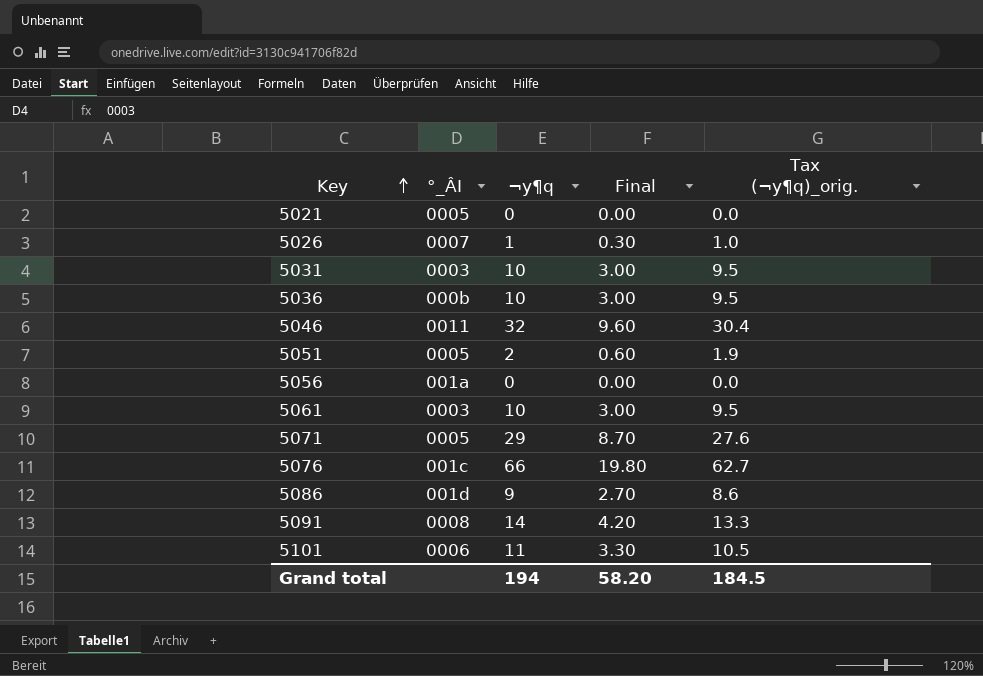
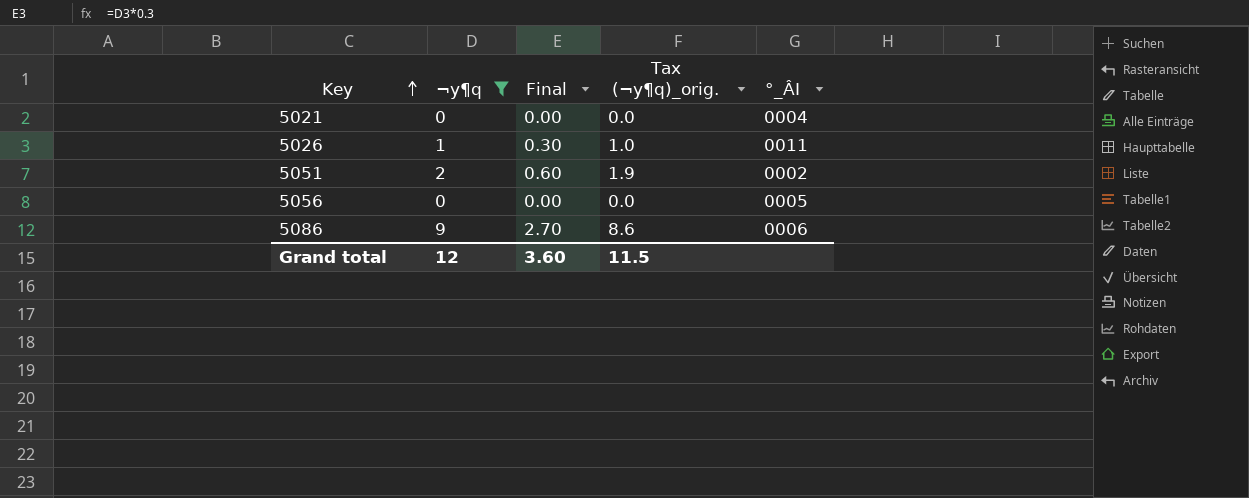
filter: none -> ¬y¶q <= 9
column °_ÂI | position: 2 -> 5
5021 | °_ÂI: 0005 -> 0004
5026 | °_ÂI: 0007 -> 0011
5051 | °_ÂI: 0005 -> 0002
5056 | °_ÂI: 001a -> 0005
5086 | °_ÂI: 001d -> 0006
Grand total | ¬y¶q: 194 -> 12
Grand total | Final: 58.20 -> 3.60
Grand total | Tax (¬y¶q)_orig.: 184.5 -> 11.5

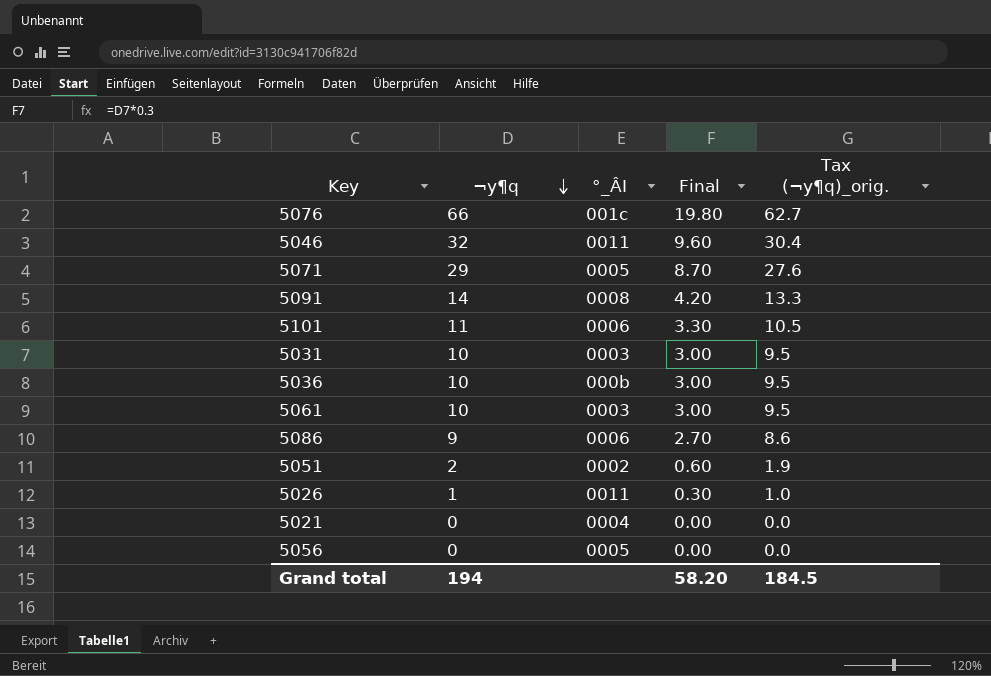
filter: ¬y¶q <= 9 -> none
row order: Key ascending -> ¬y¶q descending
column °_ÂI | position: 5 -> 3
Grand total | ¬y¶q: 12 -> 194
Grand total | Final: 3.60 -> 58.20
Grand total | Tax (¬y¶q)_orig.: 11.5 -> 184.5

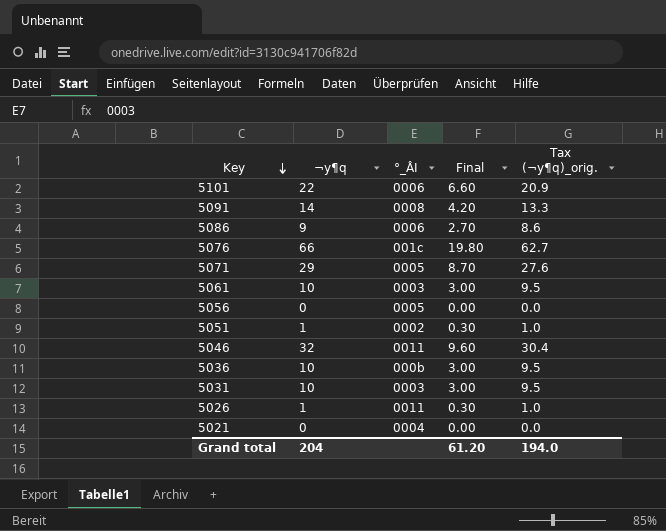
row order: ¬y¶q descending -> Key descending
5101 | ¬y¶q: 11 -> 22
5101 | Final: 3.30 -> 6.60
5101 | Tax (¬y¶q)_orig.: 10.5 -> 20.9
5051 | ¬y¶q: 2 -> 1
5051 | Final: 0.60 -> 0.30
5051 | Tax (¬y¶q)_orig.: 1.9 -> 1.0
Grand total | ¬y¶q: 194 -> 204
Grand total | Final: 58.20 -> 61.20
Grand total | Tax (¬y¶q)_orig.: 184.5 -> 194.0

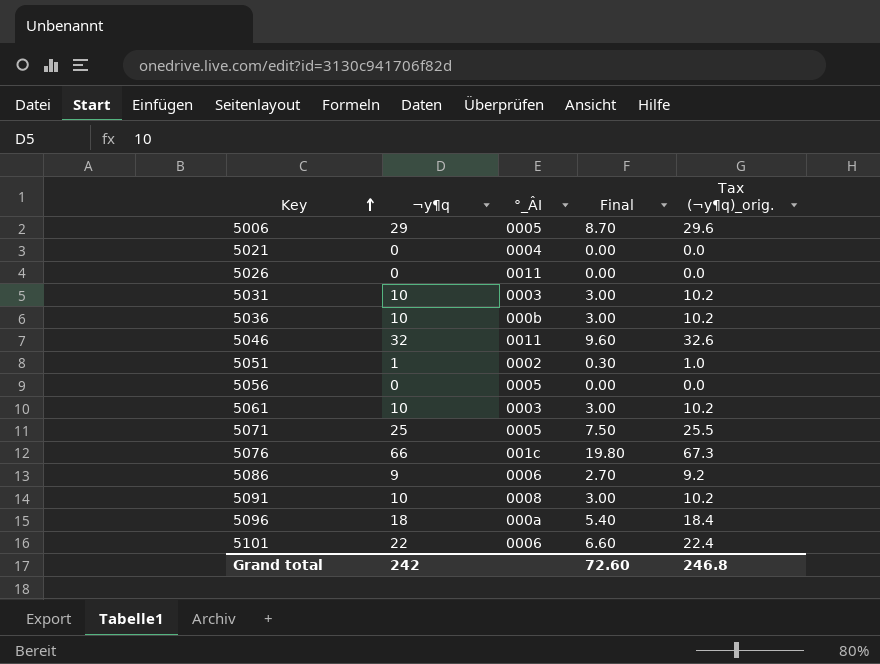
row order: Key descending -> Key ascending
column Tax (¬y¶q)_orig. | formula: [¬y¶q] * 0.95 -> [¬y¶q] * 1.02
row 5006: none -> 29 | 0005 | 8.70 | 29.6
5026 | ¬y¶q: 1 -> 0
5026 | Final: 0.30 -> 0.00
5071 | ¬y¶q: 29 -> 25
5071 | Final: 8.70 -> 7.50
5091 | ¬y¶q: 14 -> 10
5091 | Final: 4.20 -> 3.00
row 5096: none -> 18 | 000a | 5.40 | 18.4
Grand total | ¬y¶q: 204 -> 242
Grand total | Final: 61.20 -> 72.60
Grand total | Tax (¬y¶q)_orig.: 194.0 -> 246.8

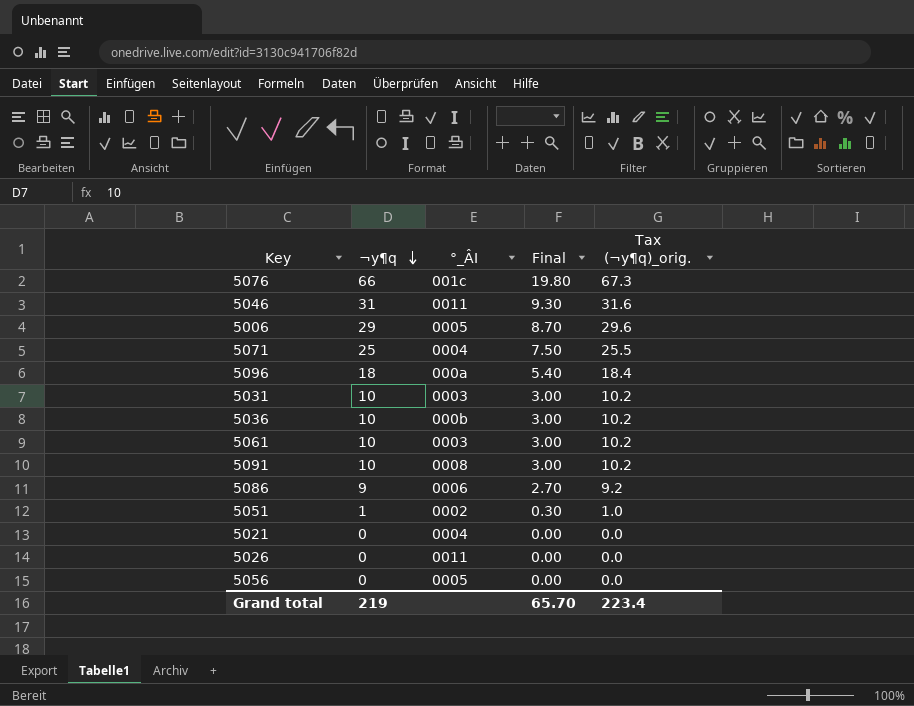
row order: Key ascending -> ¬y¶q descending
row 5101: 22 | 0006 | 6.60 | 22.4 -> none
5046 | ¬y¶q: 32 -> 31
5046 | Final: 9.60 -> 9.30
5046 | Tax (¬y¶q)_orig.: 32.6 -> 31.6
5071 | °_ÂI: 0005 -> 0004
Grand total | ¬y¶q: 242 -> 219
Grand total | Final: 72.60 -> 65.70
Grand total | Tax (¬y¶q)_orig.: 246.8 -> 223.4

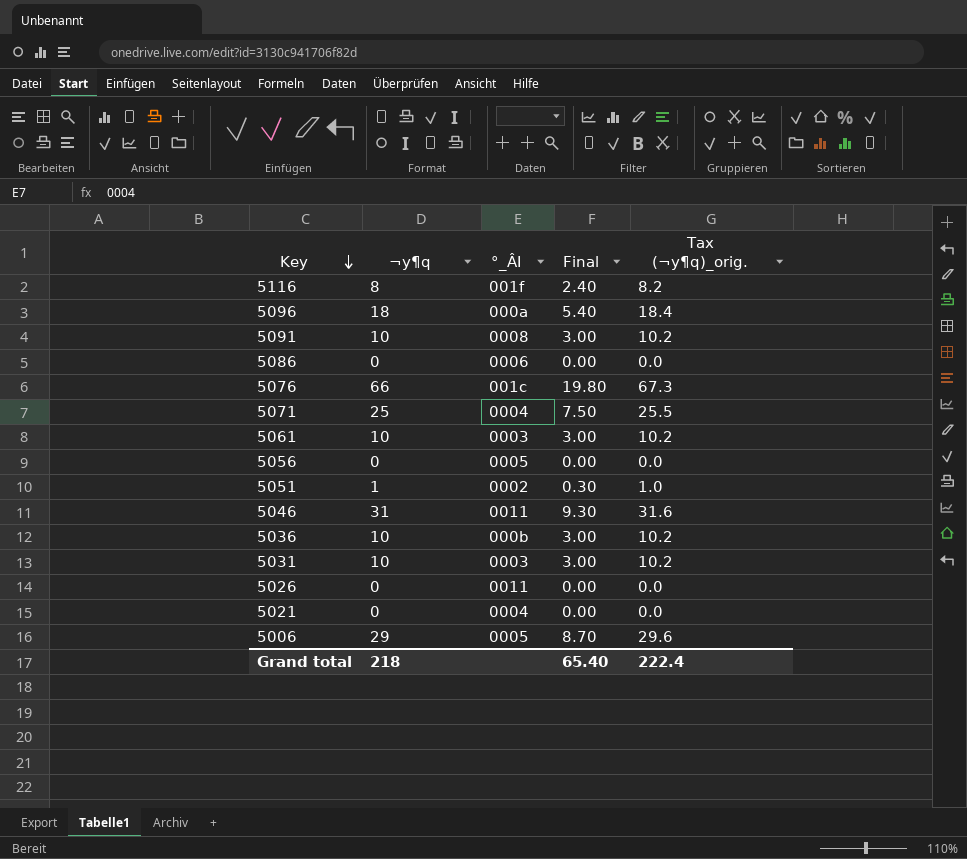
row order: ¬y¶q descending -> Key descending
row 5116: none -> 8 | 001f | 2.40 | 8.2
5086 | ¬y¶q: 9 -> 0
5086 | Final: 2.70 -> 0.00
5086 | Tax (¬y¶q)_orig.: 9.2 -> 0.0
Grand total | ¬y¶q: 219 -> 218
Grand total | Final: 65.70 -> 65.40
Grand total | Tax (¬y¶q)_orig.: 223.4 -> 222.4

